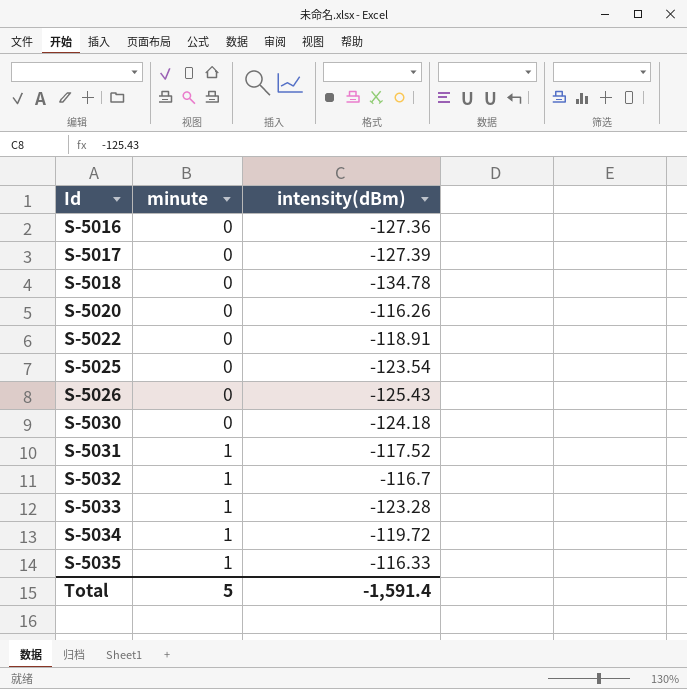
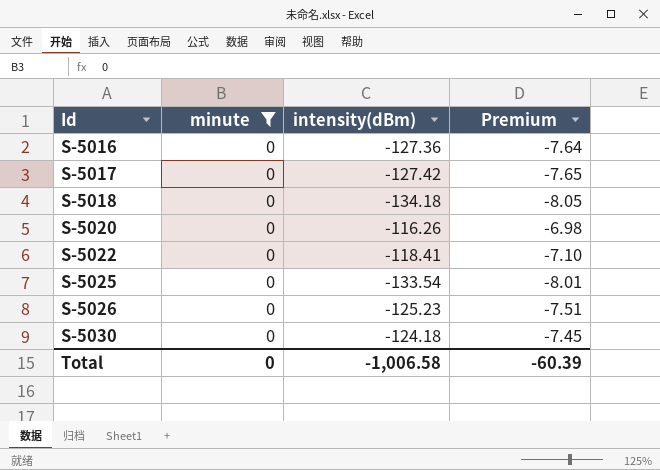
filter: none -> minute = 0
column Premium | formula: none -> [intensity(dBm)] * 0.06
S-5017 | intensity(dBm): -127.39 -> -127.42
S-5018 | intensity(dBm): -134.78 -> -134.18
S-5022 | intensity(dBm): -118.91 -> -118.41
S-5025 | intensity(dBm): -123.54 -> -133.54
S-5026 | intensity(dBm): -125.43 -> -125.23
Total | minute: 5 -> 0
Total | intensity(dBm): -1,591.4 -> -1,006.58

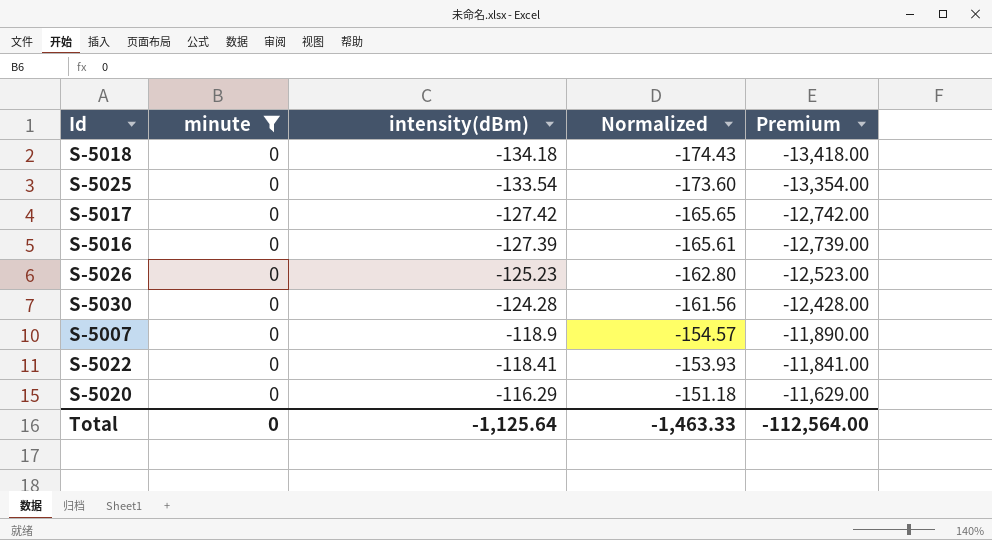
row order: Id ascending -> intensity(dBm) ascending
column Normalized | formula: none -> [intensity(dBm)] * 1.3
column Premium | formula: [intensity(dBm)] * 0.06 -> [intensity(dBm)] * 100
S-5016 | intensity(dBm): -127.36 -> -127.39
S-5030 | intensity(dBm): -124.18 -> -124.28
row S-5007: none -> 0 | -118.9 | -154.57 | -11,890.00
S-5020 | intensity(dBm): -116.26 -> -116.29
Total | intensity(dBm): -1,006.58 -> -1,125.64
Total | Premium: -60.39 -> -112,564.00

